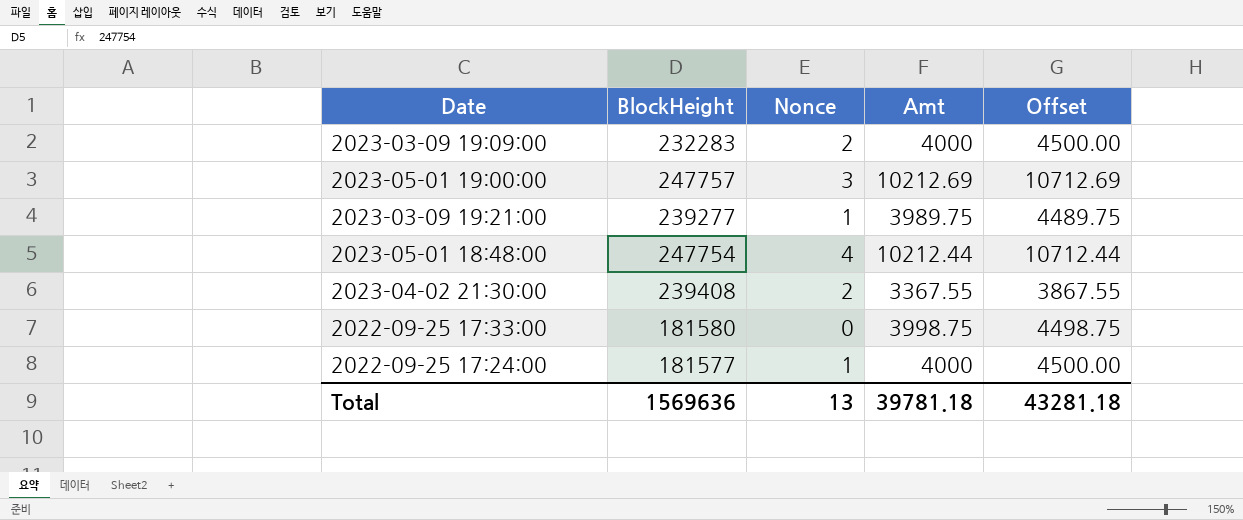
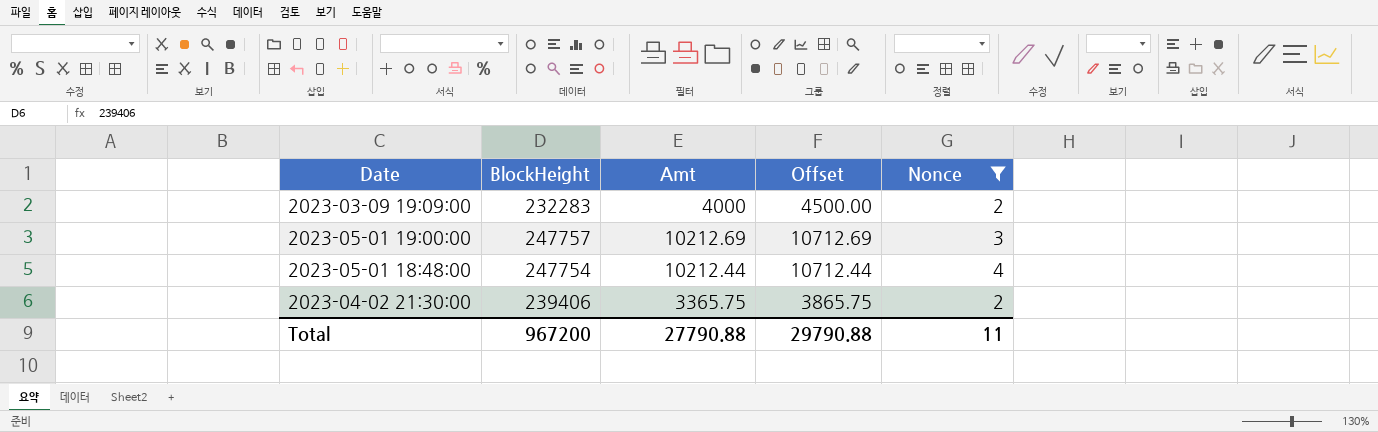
filter: none -> Nonce >= 2
column Nonce | position: 3 -> 5
2023-04-02 21:30:00 | BlockHeight: 239408 -> 239406
2023-04-02 21:30:00 | Amt: 3367.55 -> 3365.75
2023-04-02 21:30:00 | Offset: 3867.55 -> 3865.75
Total | BlockHeight: 1569636 -> 967200
Total | Amt: 39781.18 -> 27790.88
Total | Offset: 43281.18 -> 29790.88
Total | Nonce: 13 -> 11

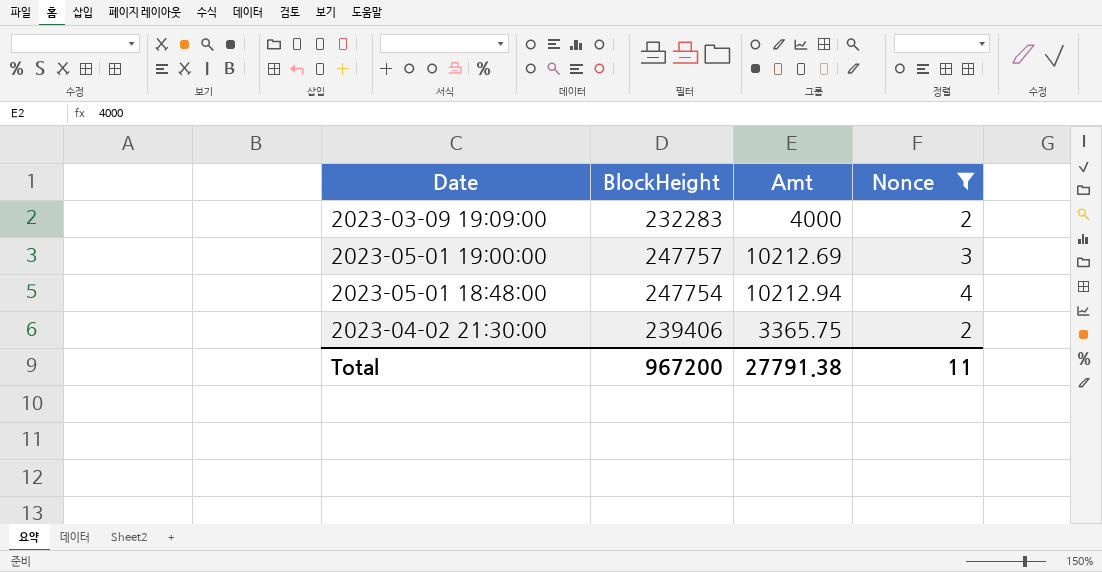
column Offset | formula: [Amt] + 500 -> none
2023-05-01 18:48:00 | Amt: 10212.44 -> 10212.94
Total | Amt: 27790.88 -> 27791.38

